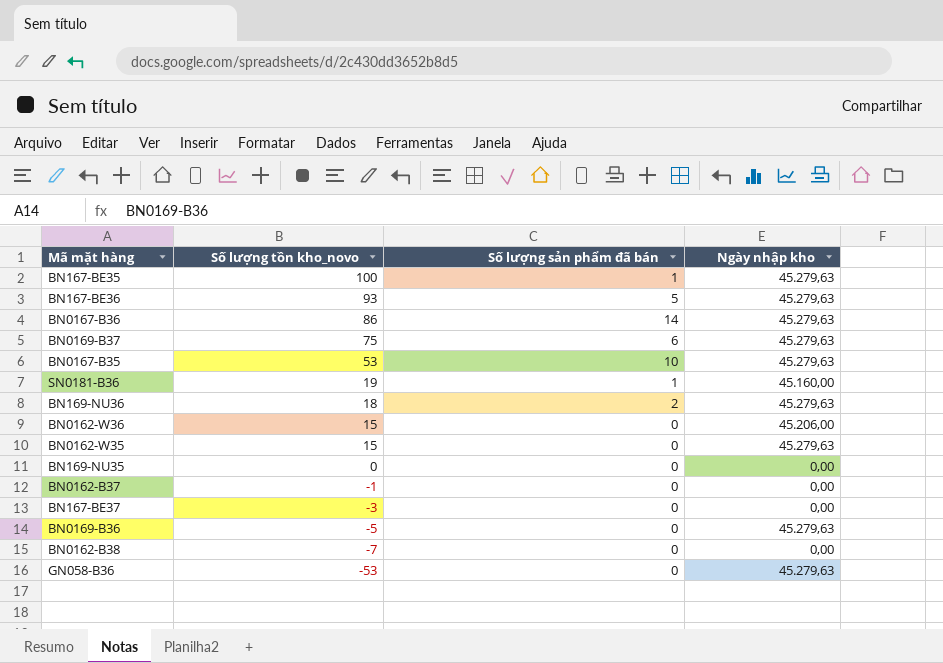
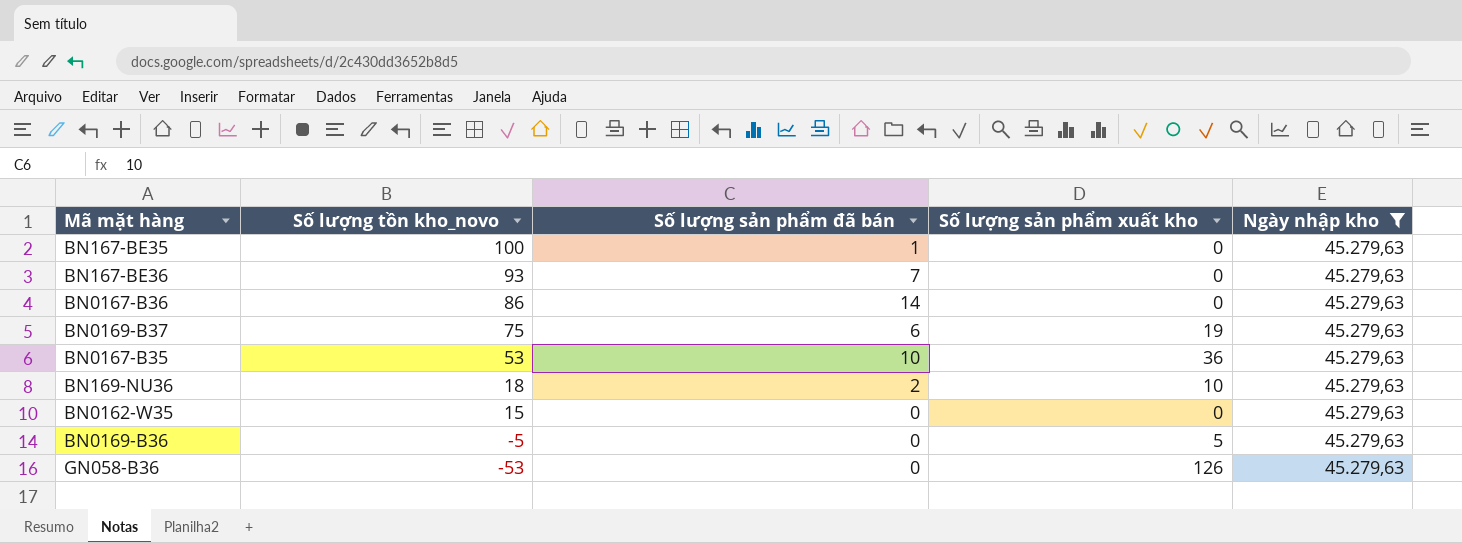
filter: none -> Ngày nhập kho = 45.279,63
column Số lượng sản phẩm xuất kho | position: none -> 4
BN167-BE36 | Số lượng sản phẩm đã bán: 5 -> 7

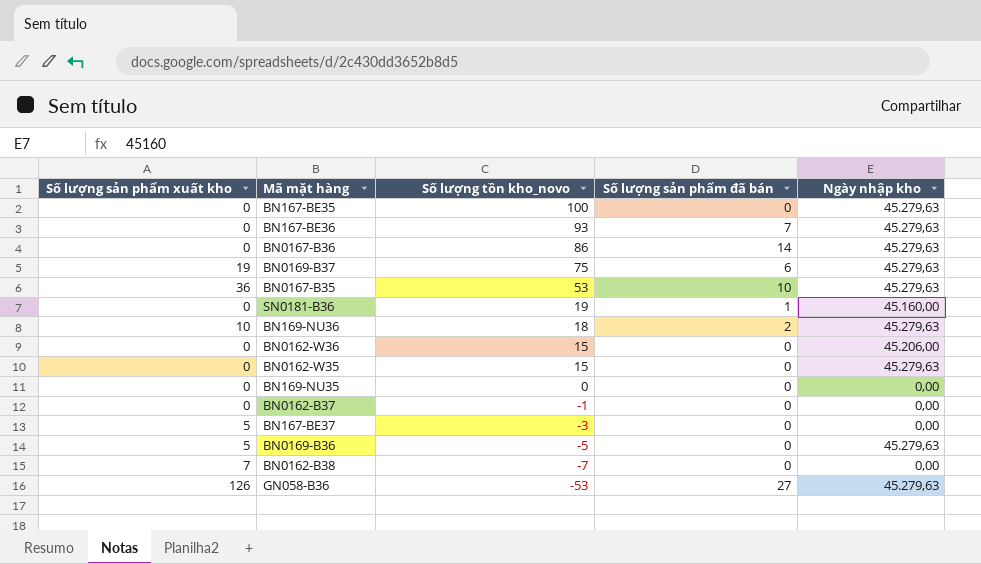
filter: Ngày nhập kho = 45.279,63 -> none
column Số lượng sản phẩm xuất kho | position: 4 -> 1
BN167-BE35 | Số lượng sản phẩm đã bán: 1 -> 0
GN058-B36 | Số lượng sản phẩm đã bán: 0 -> 27

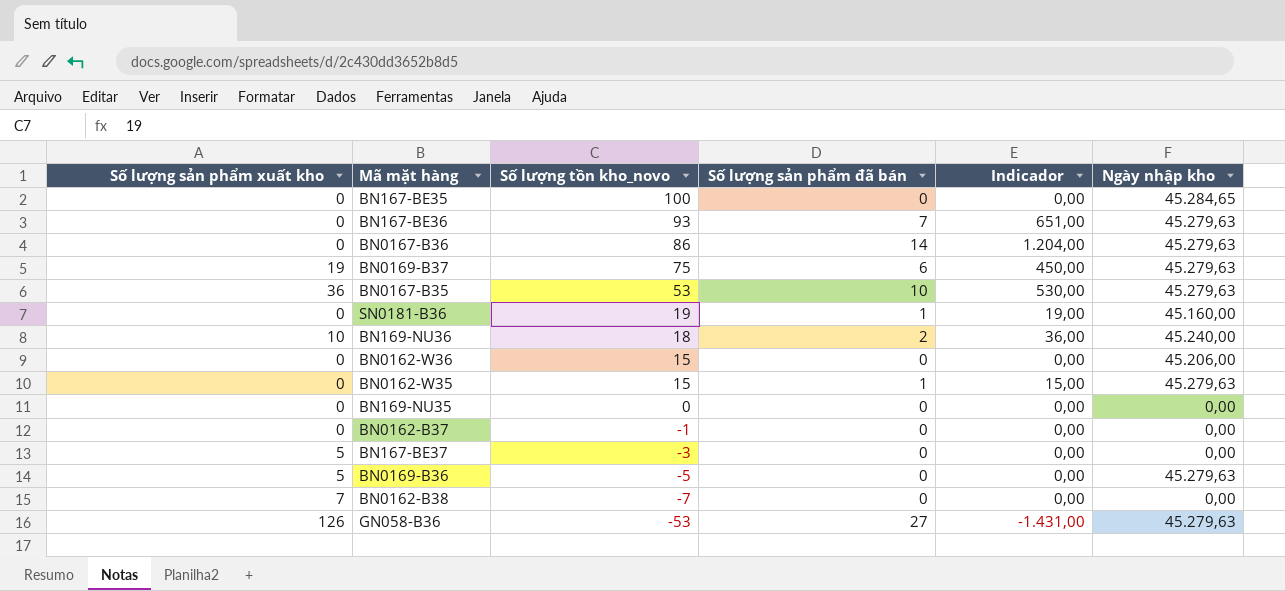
column Indicador | formula: none -> [Số lượng tồn kho_novo] * [Số lượng sản phẩm đã bán]
BN167-BE35 | Ngày nhập kho: 45.279,63 -> 45.284,65
BN169-NU36 | Ngày nhập kho: 45.279,63 -> 45.240,00
BN0162-W35 | Số lượng sản phẩm đã bán: 0 -> 1

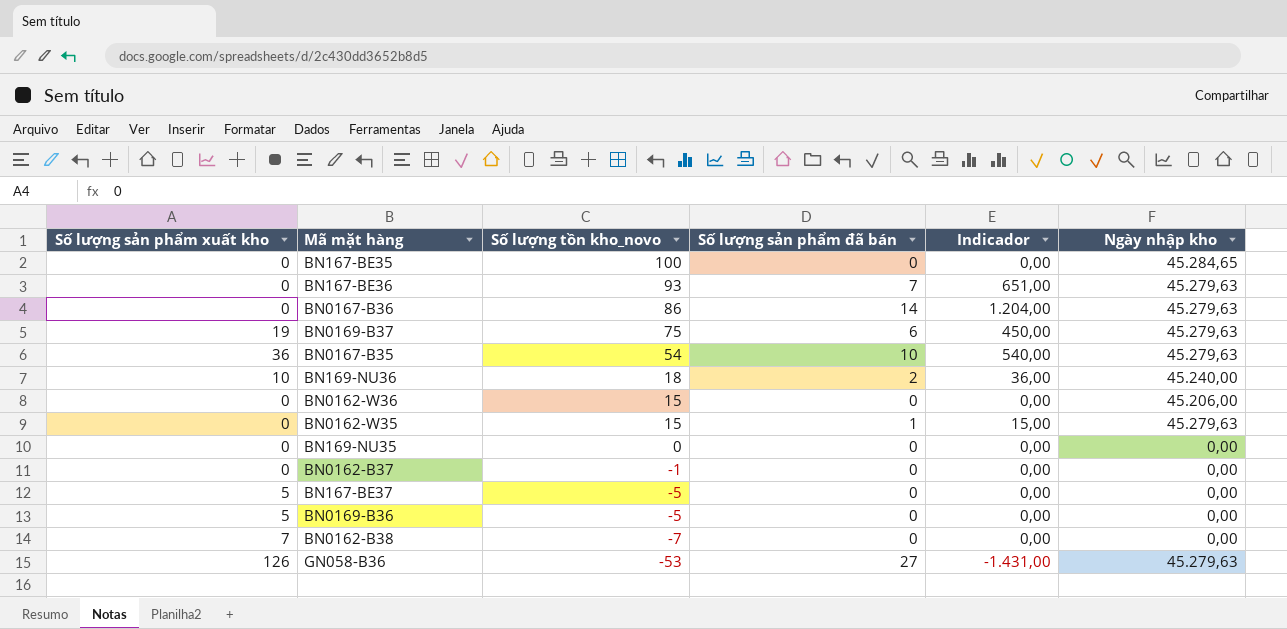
row SN0181-B36: 0 | 19 | 1 | 19,00 | 45.160,00 -> none
BN0167-B35 | Số lượng tồn kho_novo: 53 -> 54
BN0167-B35 | Indicador: 530,00 -> 540,00
BN167-BE37 | Số lượng tồn kho_novo: -3 -> -5
BN0169-B36 | Ngày nhập kho: 45.279,63 -> 0,00

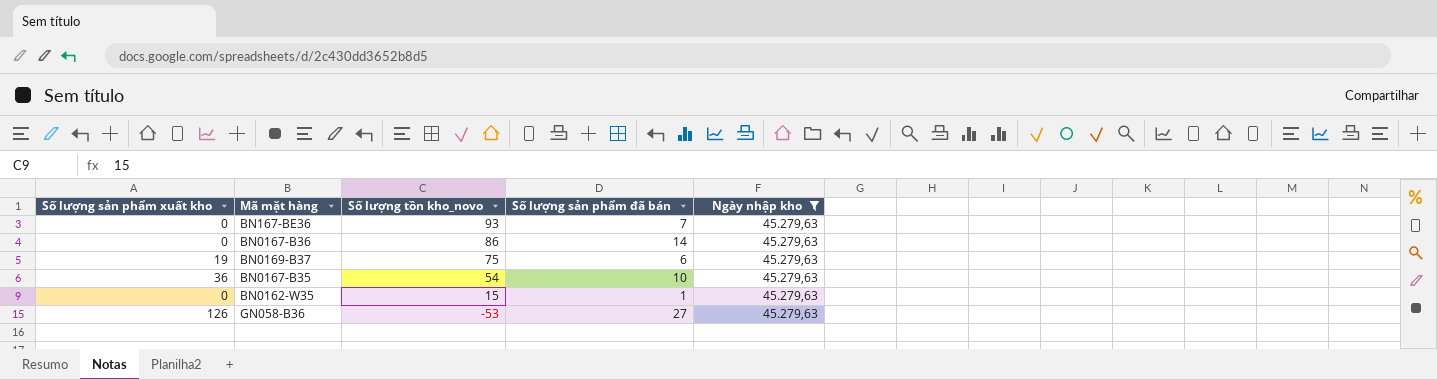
filter: none -> Ngày nhập kho = 45.279,63
column Indicador | formula: [Số lượng tồn kho_novo] * [Số lượng sản phẩm đã bán] -> none

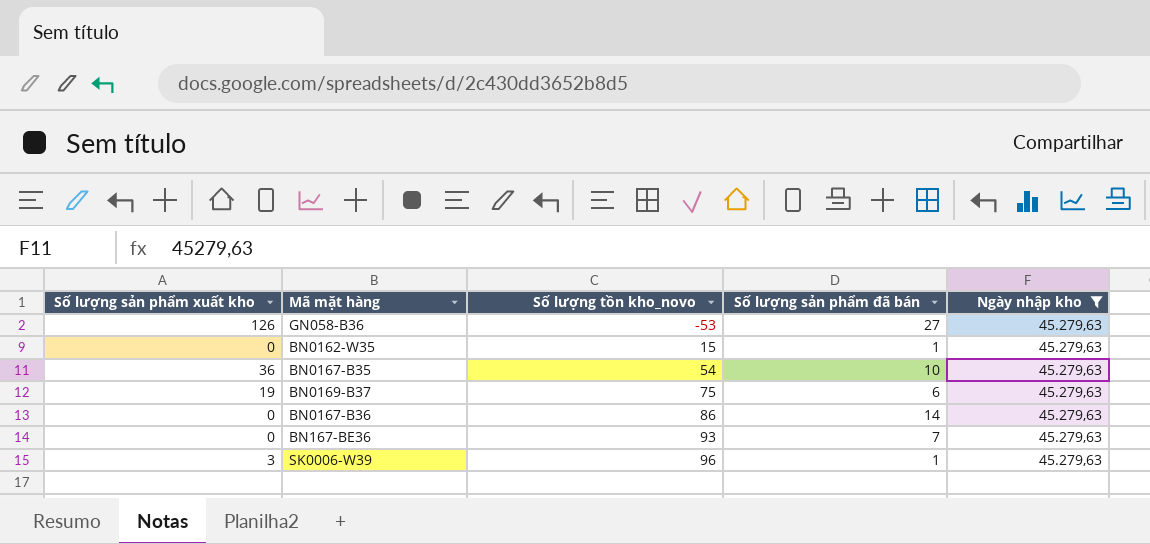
row order: Số lượng tồn kho_novo descending -> Số lượng tồn kho_novo ascending
row SK0006-W39: none -> 3 | 96 | 1 | 45.279,63

